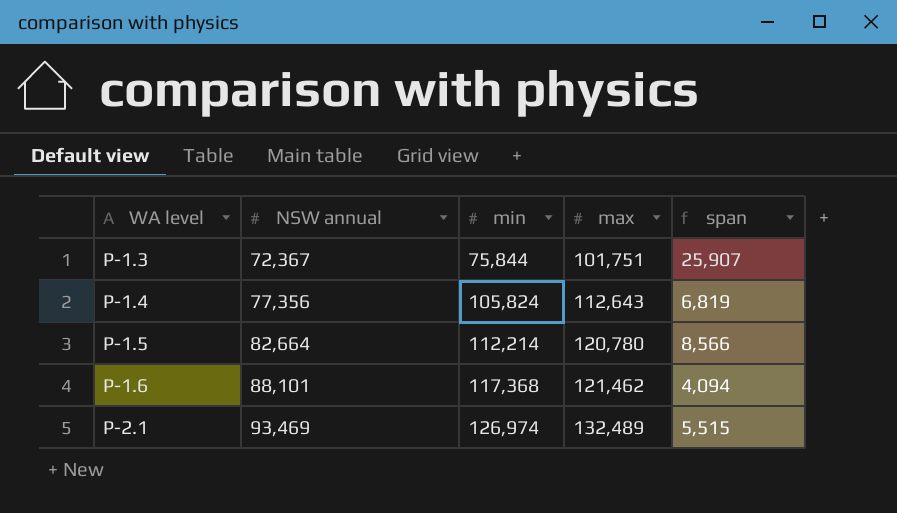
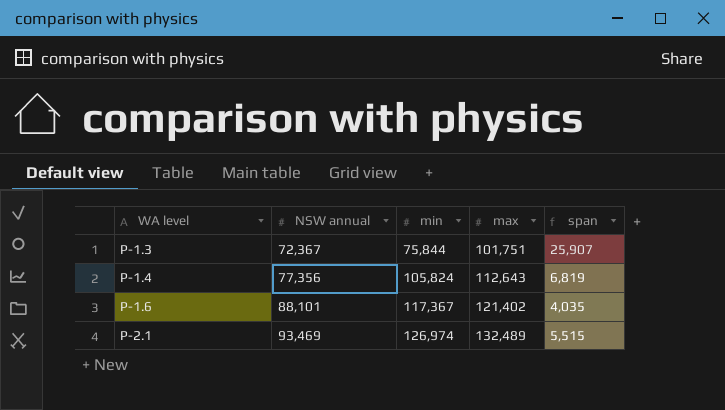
row P-1.5: 82,664 | 112,214 | 120,780 | 8,566 -> none
P-1.6 | min: 117,368 -> 117,367
P-1.6 | max: 121,462 -> 121,402
P-1.6 | span: 4,094 -> 4,035

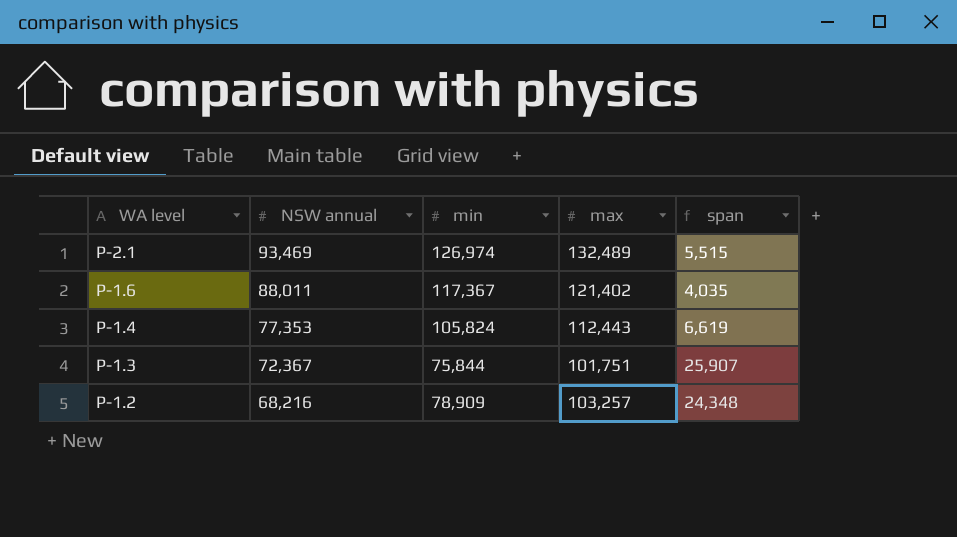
row order: WA level ascending -> WA level descending
P-1.6 | NSW annual: 88,101 -> 88,011
P-1.4 | NSW annual: 77,356 -> 77,353
P-1.4 | max: 112,643 -> 112,443
P-1.4 | span: 6,819 -> 6,619
row P-1.2: none -> 68,216 | 78,909 | 103,257 | 24,348

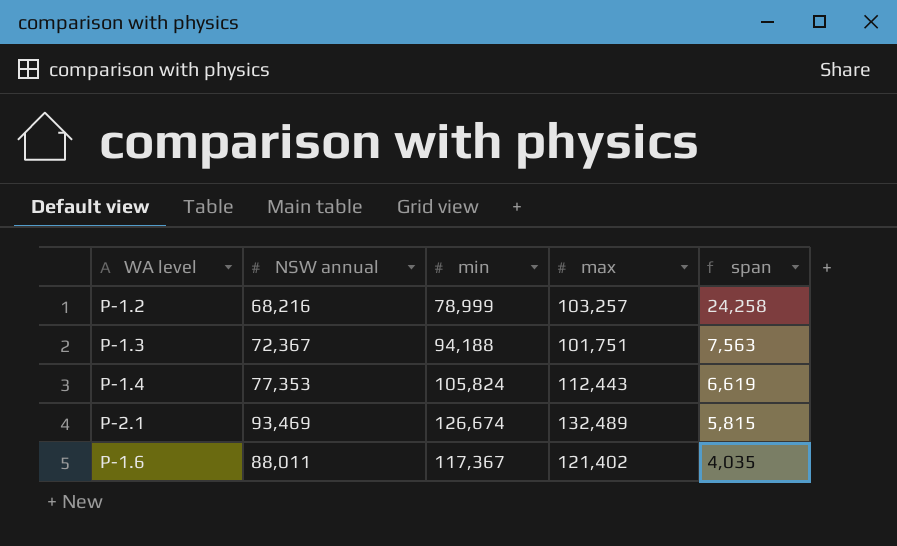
row order: WA level descending -> span descending
P-1.2 | min: 78,909 -> 78,999
P-1.2 | span: 24,348 -> 24,258
P-1.3 | min: 75,844 -> 94,188
P-1.3 | span: 25,907 -> 7,563
P-2.1 | min: 126,974 -> 126,674
P-2.1 | span: 5,515 -> 5,815

